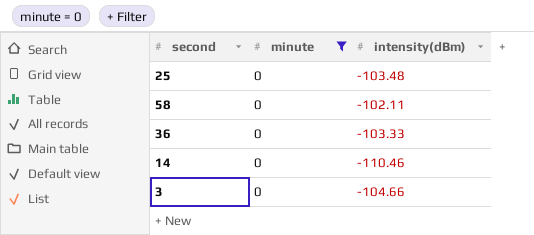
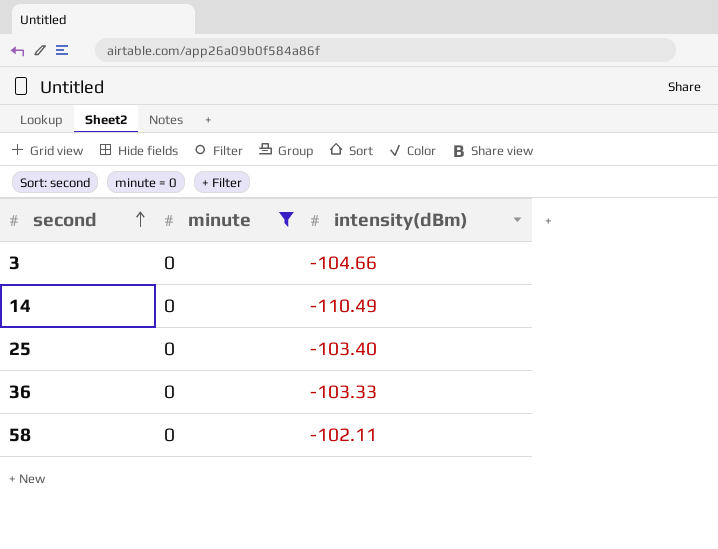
row order: none -> second ascending
14 | intensity(dBm): -110.46 -> -110.49
25 | intensity(dBm): -103.48 -> -103.40

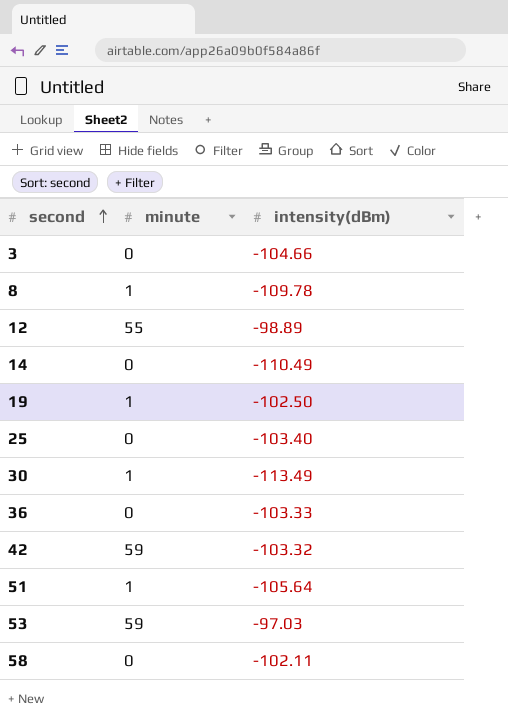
filter: minute = 0 -> none

